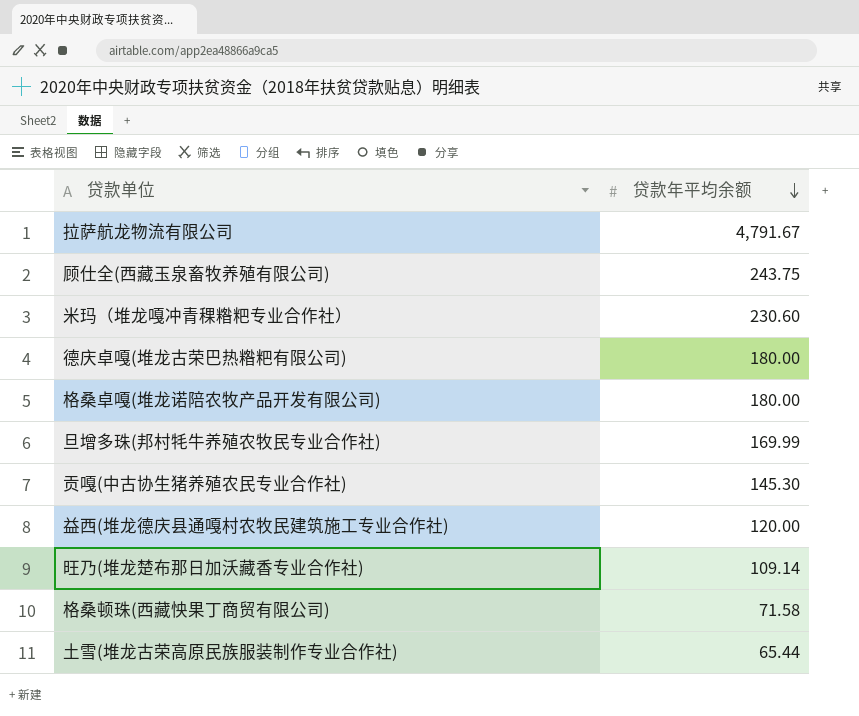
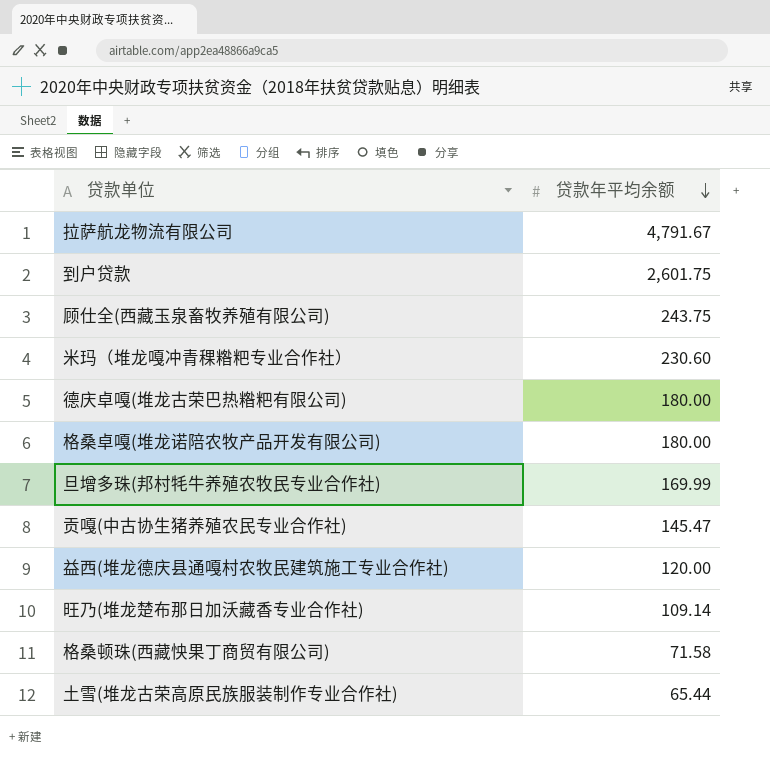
row 到户贷款: none -> 2,601.75
贡嘎(中古协生猪养殖农民专业合作社) | 贷款年平均余额: 145.30 -> 145.47

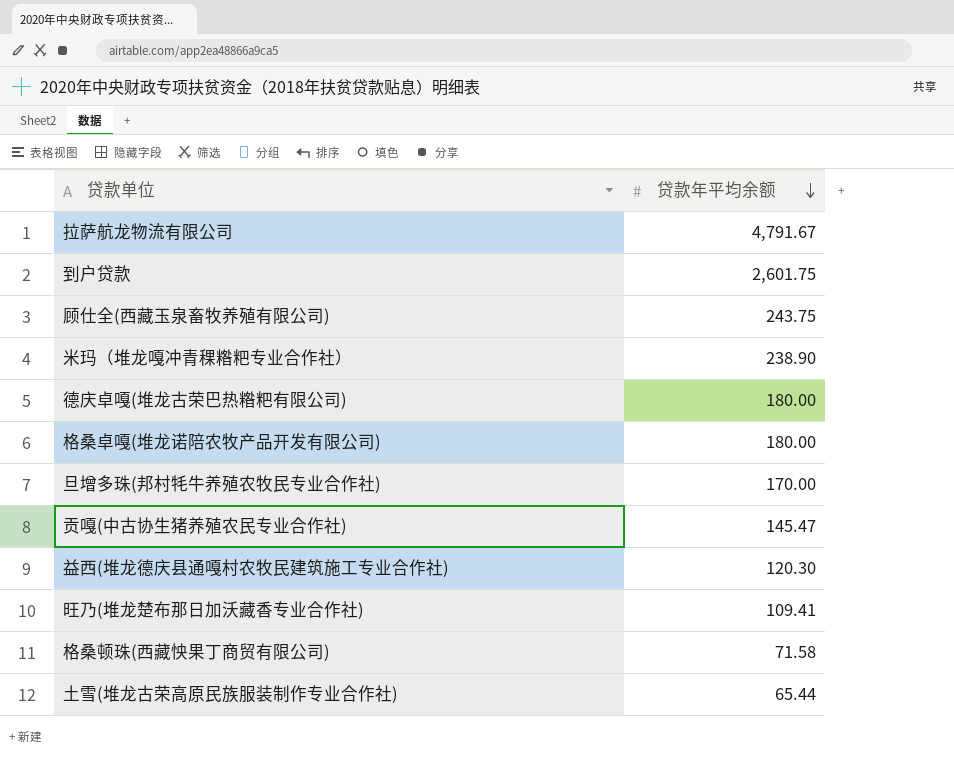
米玛（堆龙嘎冲青稞糌粑专业合作社） | 贷款年平均余额: 230.60 -> 238.90
旦增多珠(邦村牦牛养殖农牧民专业合作社) | 贷款年平均余额: 169.99 -> 170.00
益西(堆龙德庆县通嘎村农牧民建筑施工专业合作社) | 贷款年平均余额: 120.00 -> 120.30
旺乃(堆龙楚布那日加沃藏香专业合作社) | 贷款年平均余额: 109.14 -> 109.41

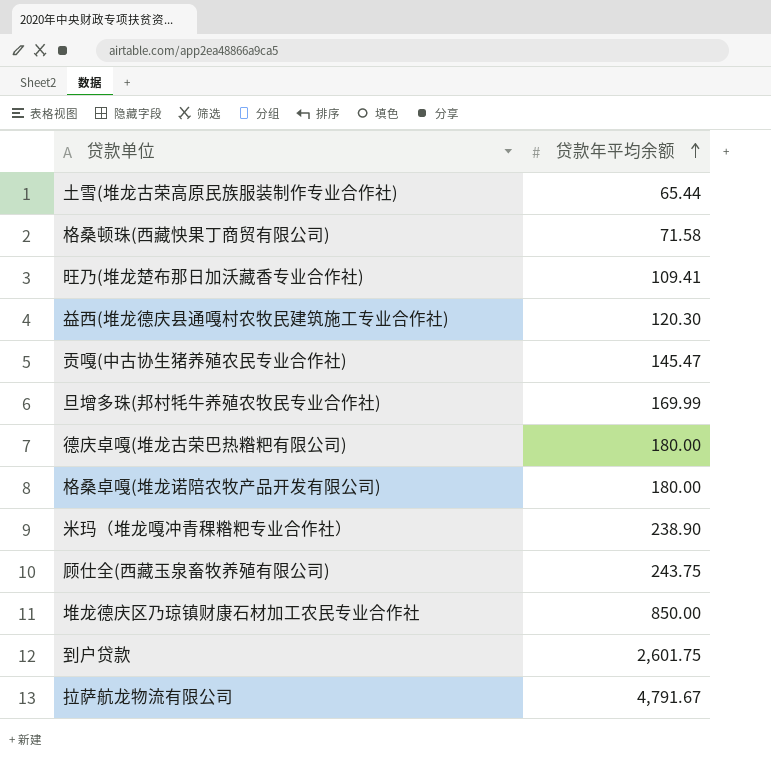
row order: 贷款年平均余额 descending -> 贷款年平均余额 ascending
旦增多珠(邦村牦牛养殖农牧民专业合作社) | 贷款年平均余额: 170.00 -> 169.99
row 堆龙德庆区乃琼镇财康石材加工农民专业合作社: none -> 850.00

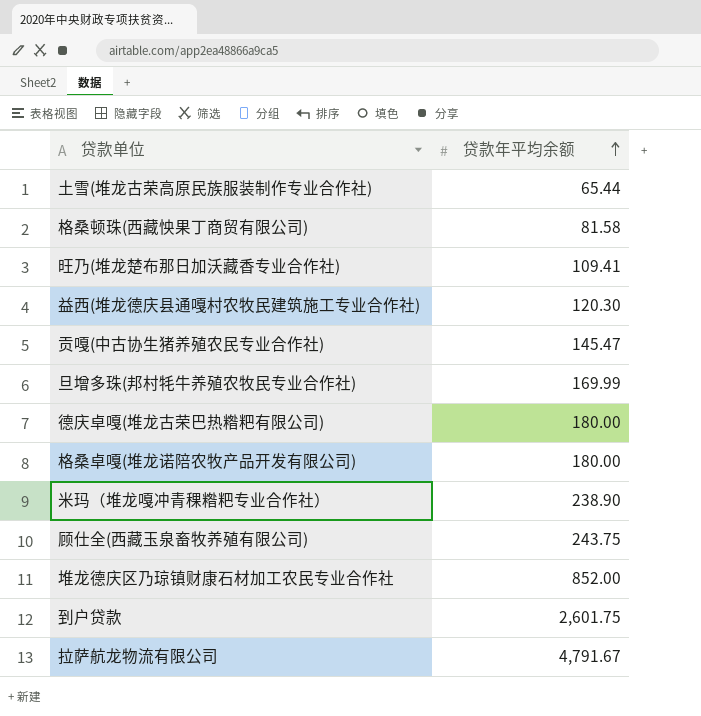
格桑顿珠(西藏怏果丁商贸有限公司) | 贷款年平均余额: 71.58 -> 81.58
堆龙德庆区乃琼镇财康石材加工农民专业合作社 | 贷款年平均余额: 850.00 -> 852.00

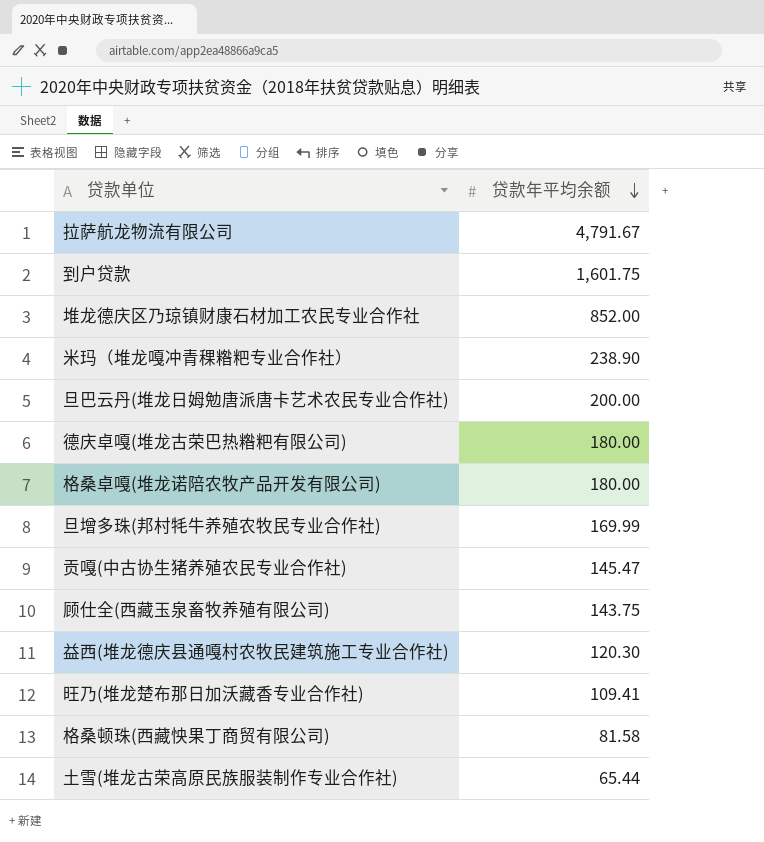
row order: 贷款年平均余额 ascending -> 贷款年平均余额 descending
到户贷款 | 贷款年平均余额: 2,601.75 -> 1,601.75
row 旦巴云丹(堆龙日姆勉唐派唐卡艺术农民专业合作社): none -> 200.00
顾仕全(西藏玉泉畜牧养殖有限公司) | 贷款年平均余额: 243.75 -> 143.75

